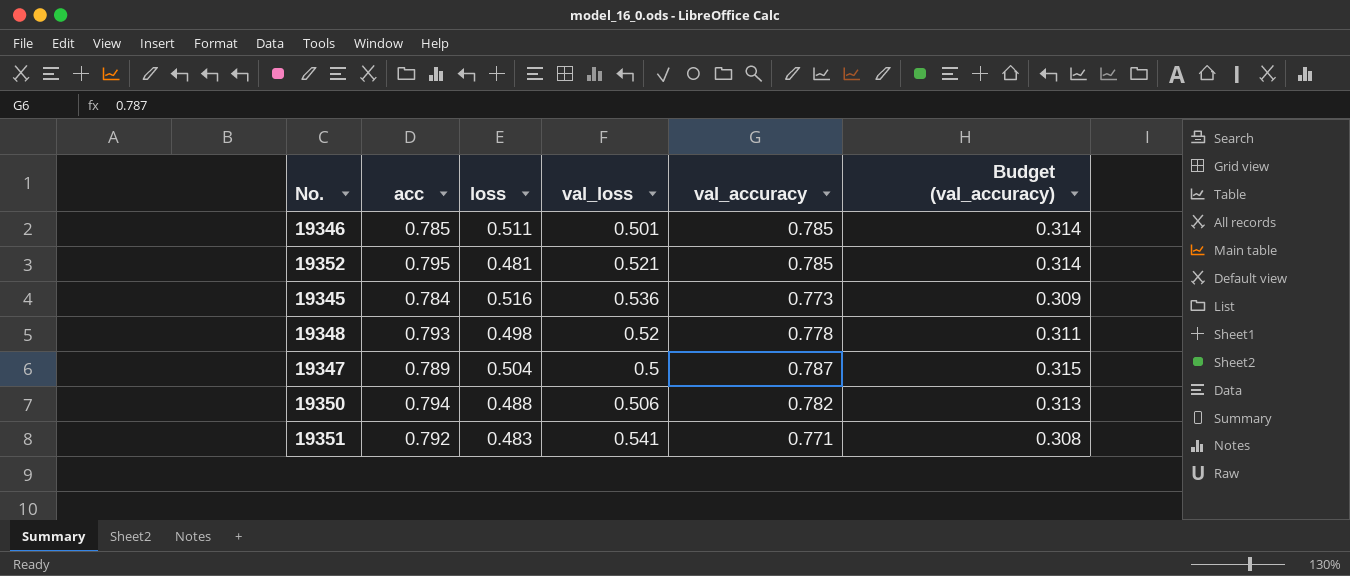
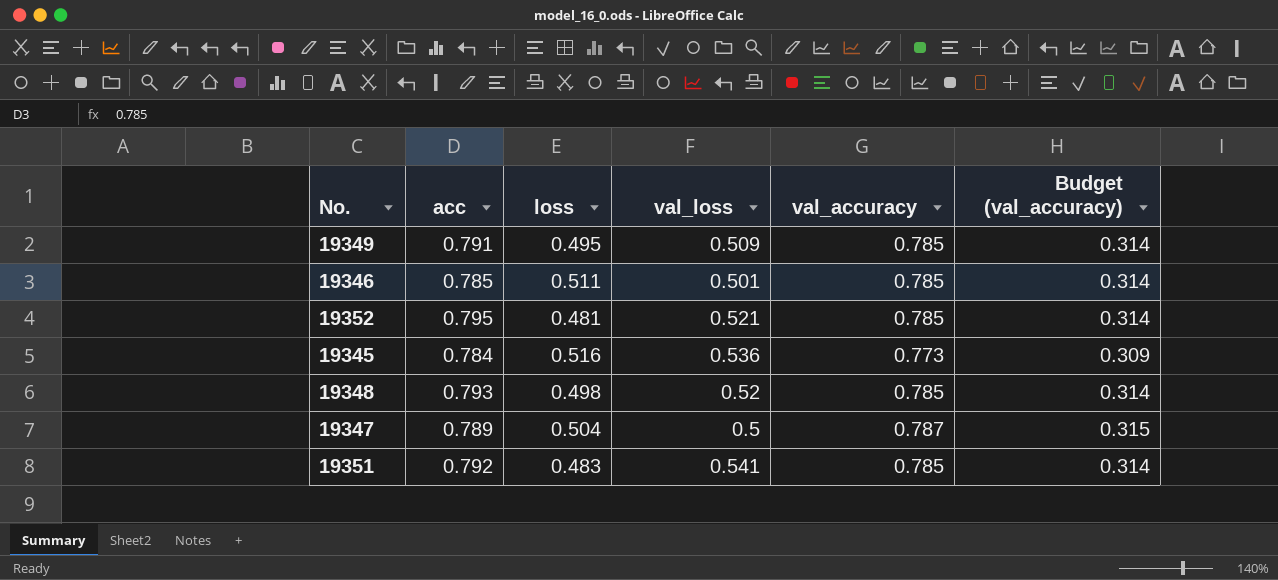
row 19350: 0.794 | 0.488 | 0.506 | 0.782 | 0.313 -> none
row 19349: none -> 0.791 | 0.495 | 0.509 | 0.785 | 0.314
19348 | val_accuracy: 0.778 -> 0.785
19348 | Budget (val_accuracy): 0.311 -> 0.314
19351 | val_accuracy: 0.771 -> 0.785
19351 | Budget (val_accuracy): 0.308 -> 0.314

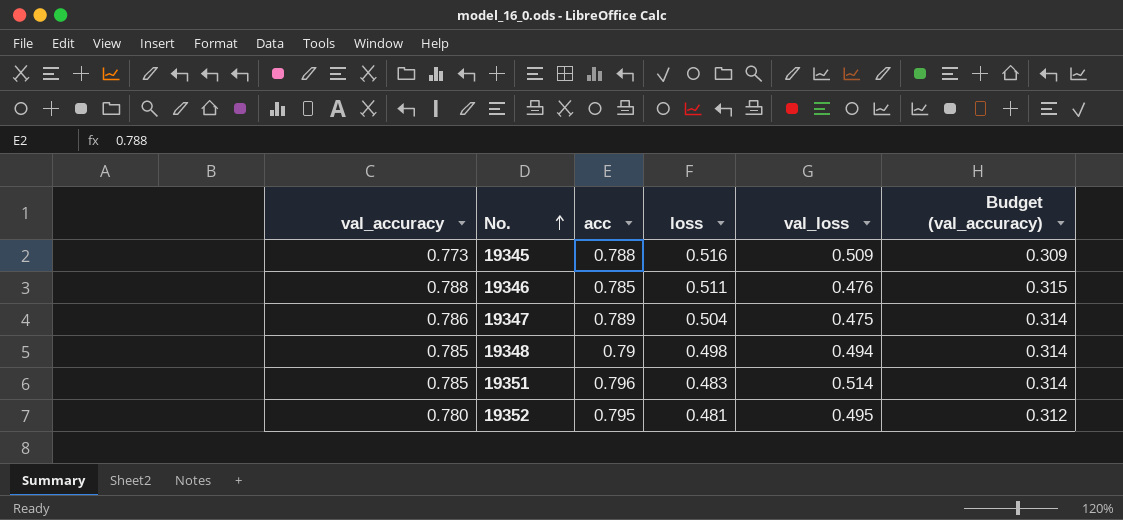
row order: none -> No. ascending
column val_accuracy | position: 5 -> 1
row 19349: 0.791 | 0.495 | 0.509 | 0.785 | 0.314 -> none
19345 | acc: 0.784 -> 0.788
19345 | val_loss: 0.536 -> 0.509
19346 | val_accuracy: 0.785 -> 0.788
19346 | val_loss: 0.501 -> 0.476
19346 | Budget (val_accuracy): 0.314 -> 0.315
19347 | val_accuracy: 0.787 -> 0.786
19347 | val_loss: 0.5 -> 0.475
19347 | Budget (val_accuracy): 0.315 -> 0.314
19348 | acc: 0.793 -> 0.79
19348 | val_loss: 0.52 -> 0.494
19351 | acc: 0.792 -> 0.796
19351 | val_loss: 0.541 -> 0.514
19352 | val_accuracy: 0.785 -> 0.780
19352 | val_loss: 0.521 -> 0.495
19352 | Budget (val_accuracy): 0.314 -> 0.312

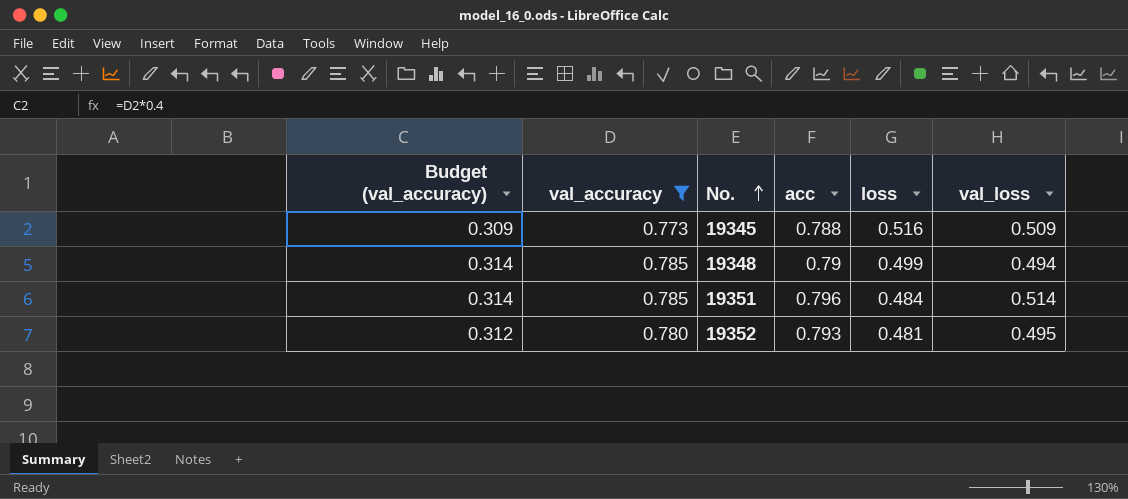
filter: none -> val_accuracy <= 0.785
column Budget (val_accuracy) | position: 6 -> 1
19348 | loss: 0.498 -> 0.499
19351 | loss: 0.483 -> 0.484
19352 | acc: 0.795 -> 0.793

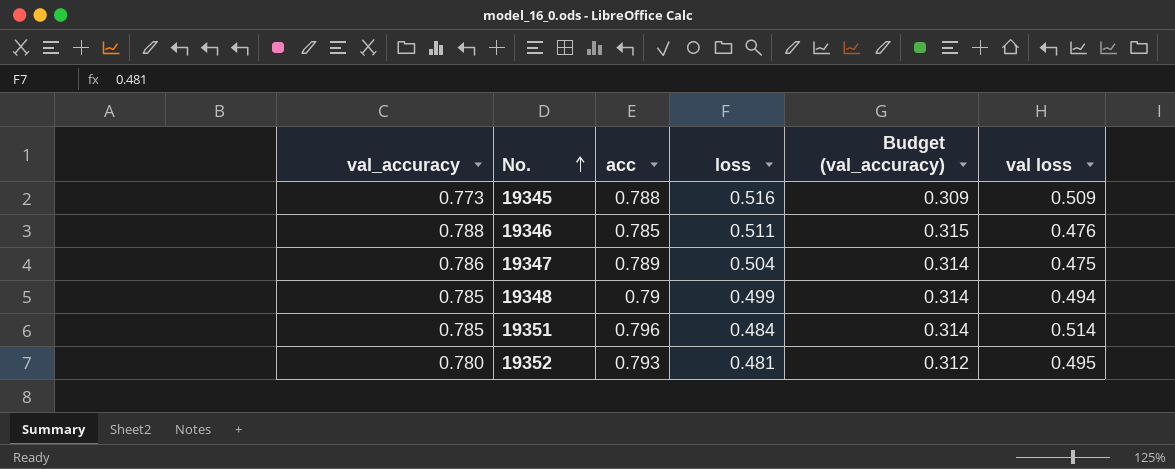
filter: val_accuracy <= 0.785 -> none
column Budget (val_accuracy) | position: 1 -> 5
column name: val_loss -> val loss

